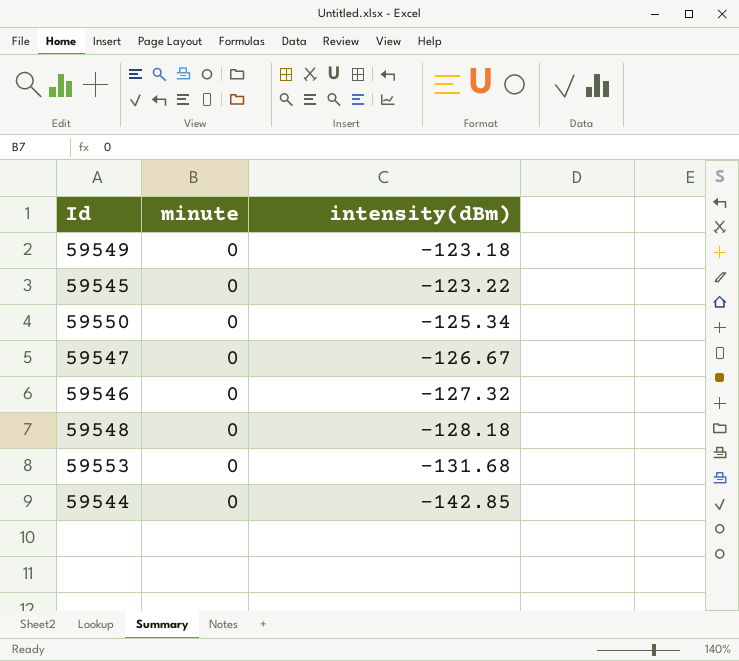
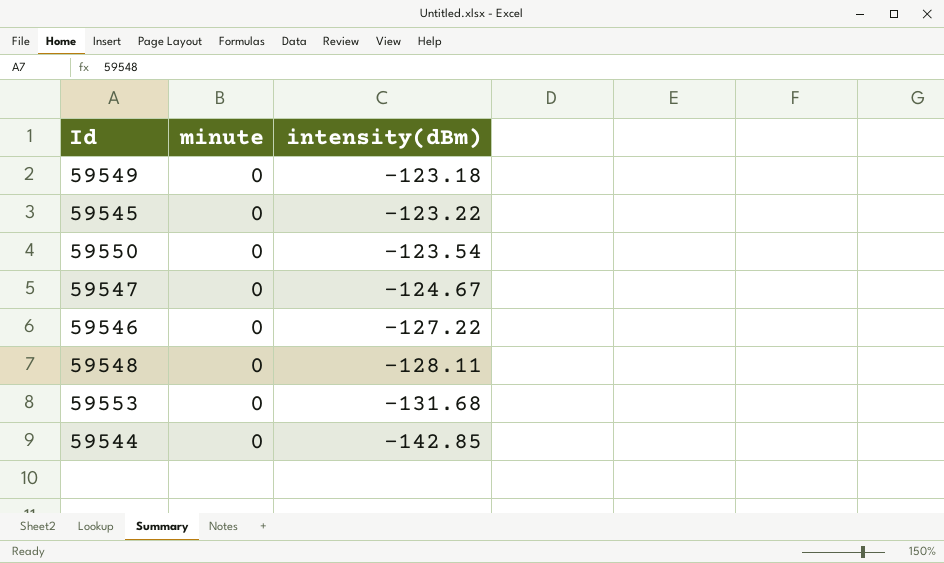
59550 | intensity(dBm): -125.34 -> -123.54
59547 | intensity(dBm): -126.67 -> -124.67
59546 | intensity(dBm): -127.32 -> -127.22
59548 | intensity(dBm): -128.18 -> -128.11

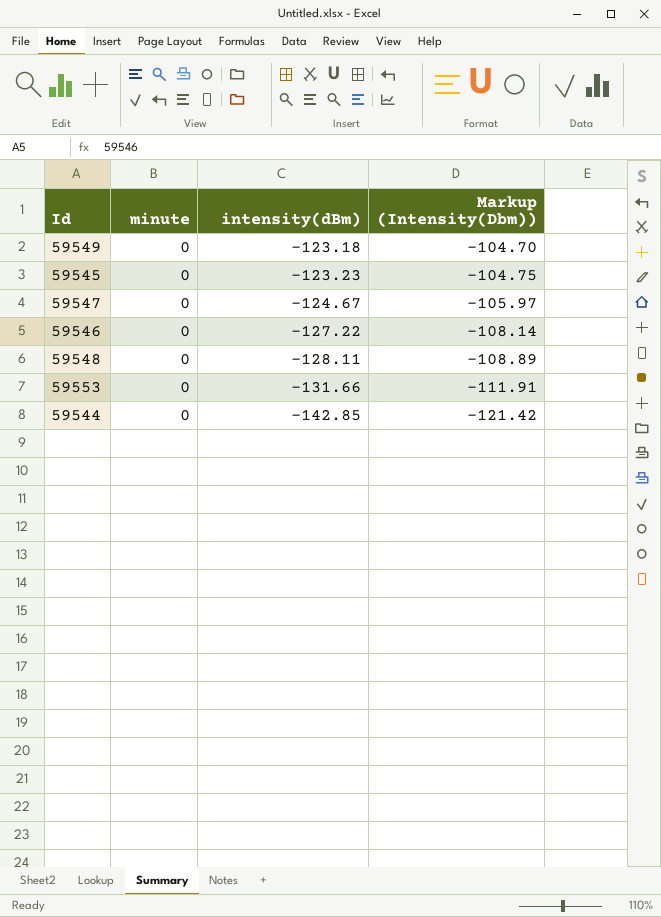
column Markup (Intensity(Dbm)) | formula: none -> [intensity(dBm)] * 0.85
row 59550: 0 | -123.54 -> none
59545 | intensity(dBm): -123.22 -> -123.23
59553 | intensity(dBm): -131.68 -> -131.66

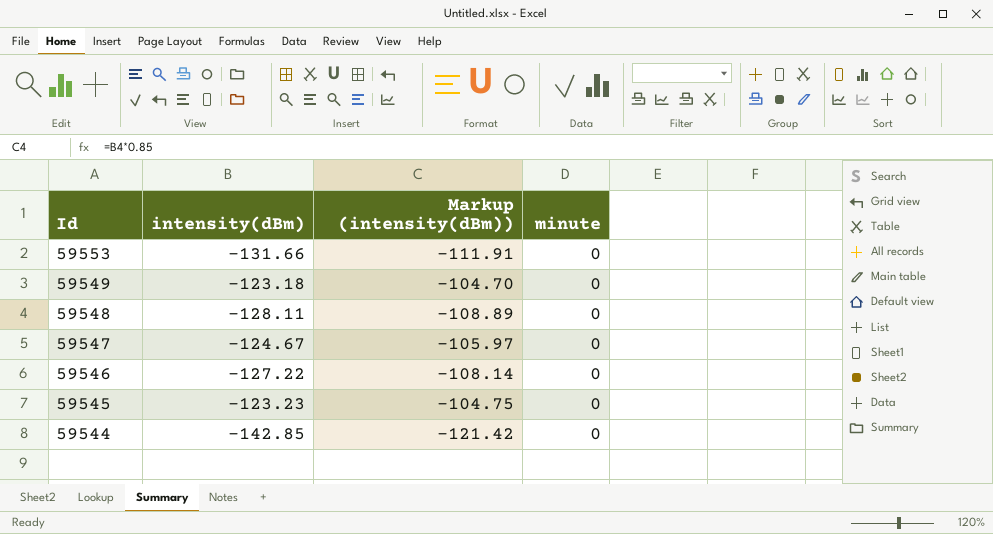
row order: intensity(dBm) descending -> Id descending
column name: Markup (Intensity(Dbm)) -> Markup (intensity(dBm))
column minute | position: 2 -> 4

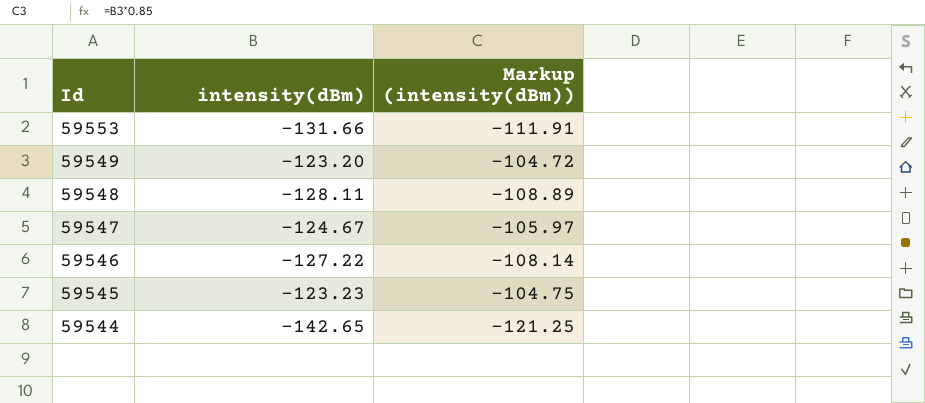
column minute | position: 4 -> none
59549 | intensity(dBm): -123.18 -> -123.20
59549 | Markup (intensity(dBm)): -104.70 -> -104.72
59544 | intensity(dBm): -142.85 -> -142.65
59544 | Markup (intensity(dBm)): -121.42 -> -121.25

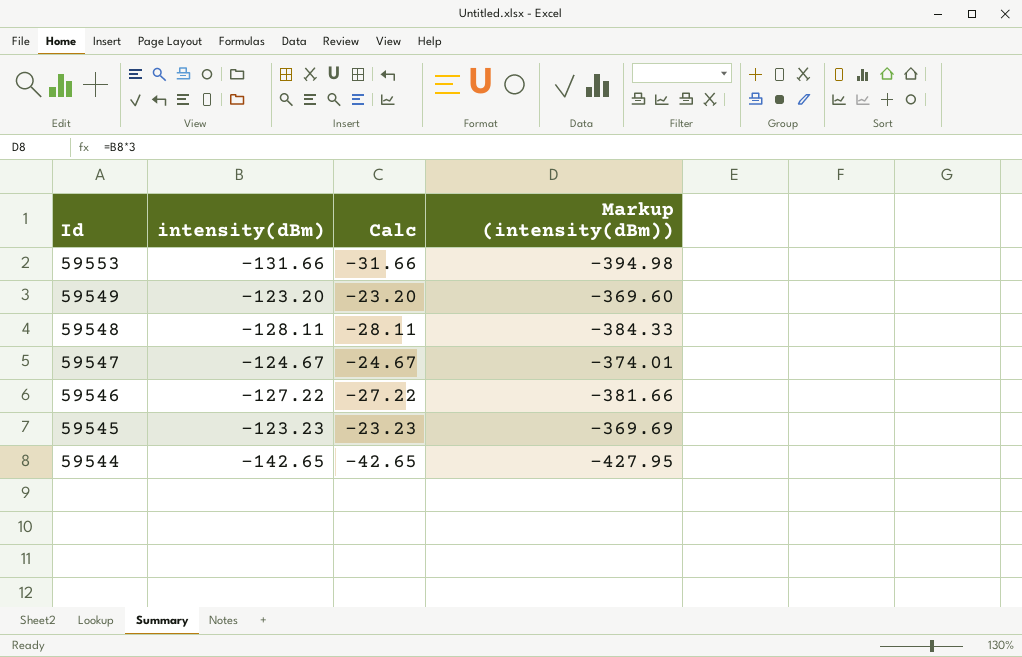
column Calc | formula: none -> [intensity(dBm)] + 100
column Markup (intensity(dBm)) | formula: [intensity(dBm)] * 0.85 -> [intensity(dBm)] * 3

